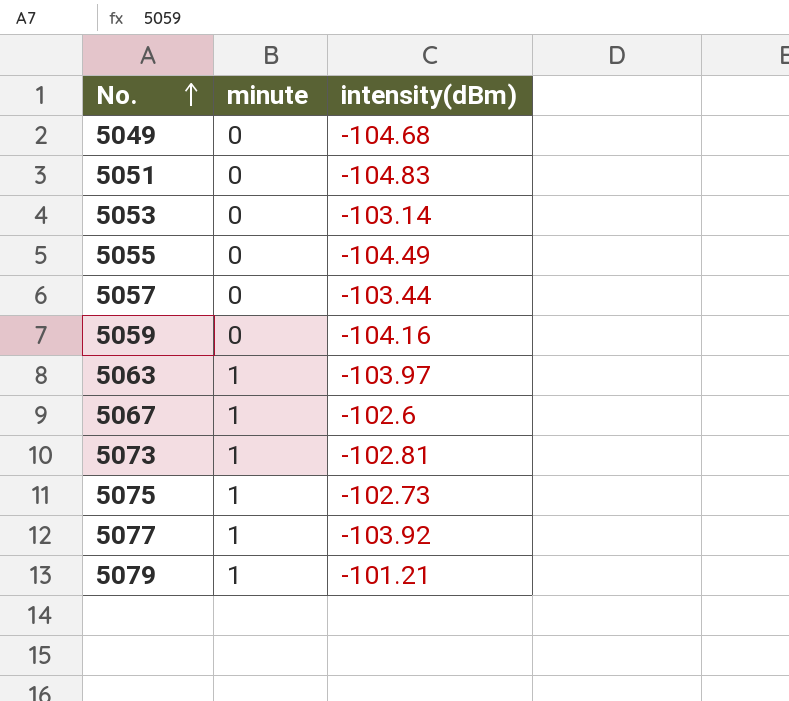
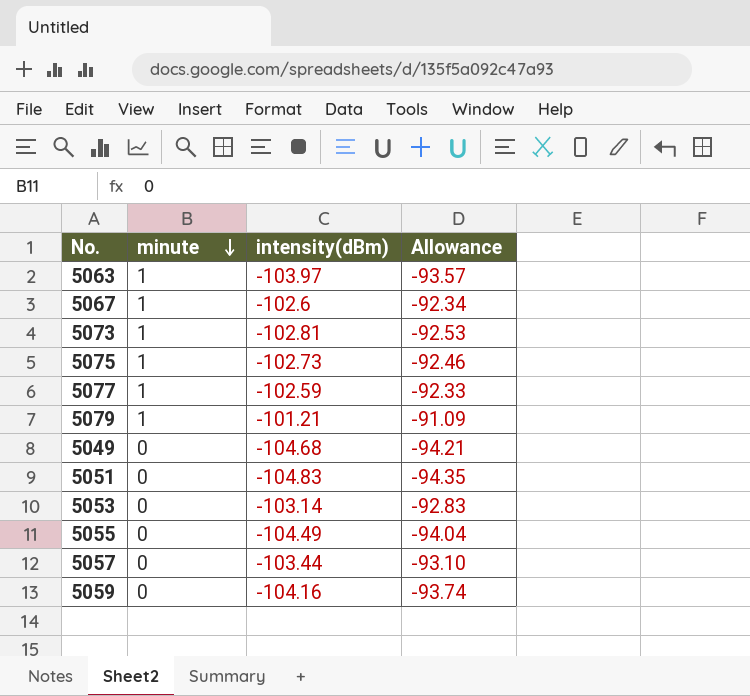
row order: No. ascending -> minute descending
column Allowance | formula: none -> [intensity(dBm)] * 0.9
5077 | intensity(dBm): -103.92 -> -102.59

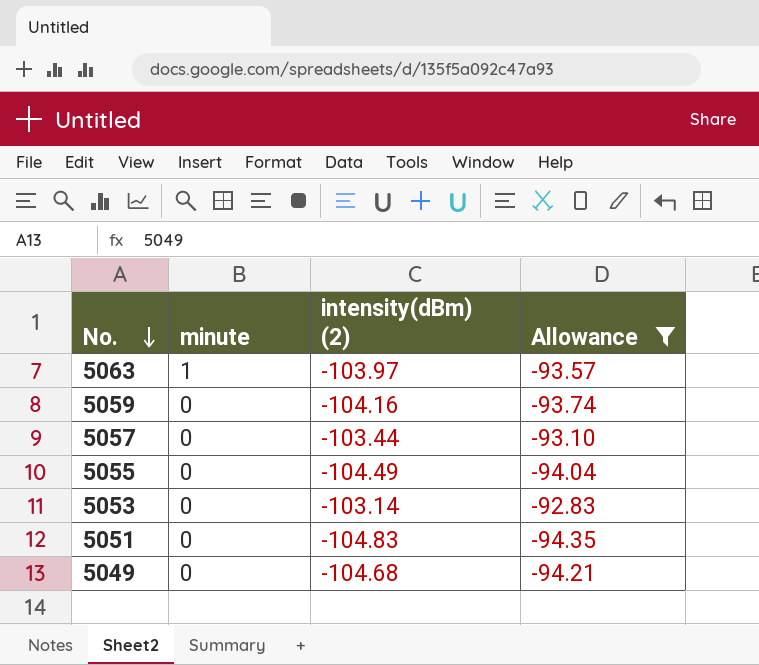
filter: none -> Allowance <= -92.83
row order: minute descending -> No. descending
column name: intensity(dBm) -> intensity(dBm) (2)

